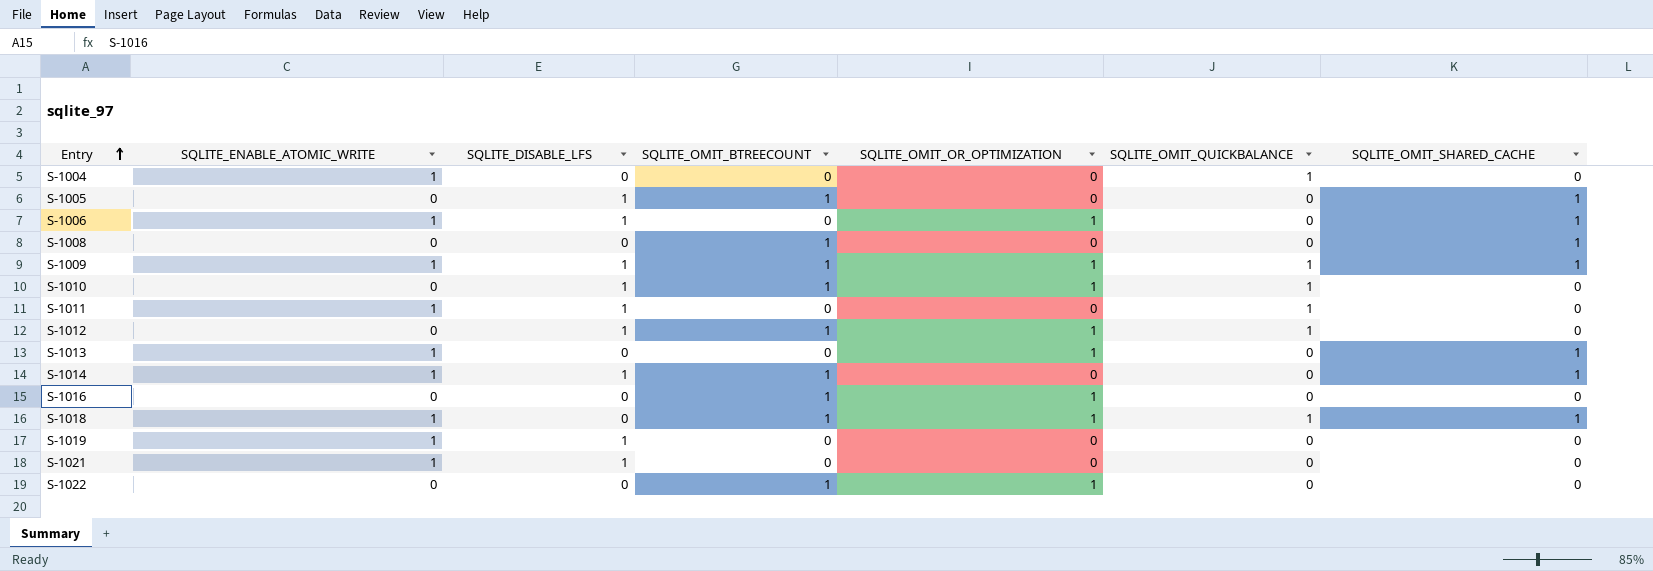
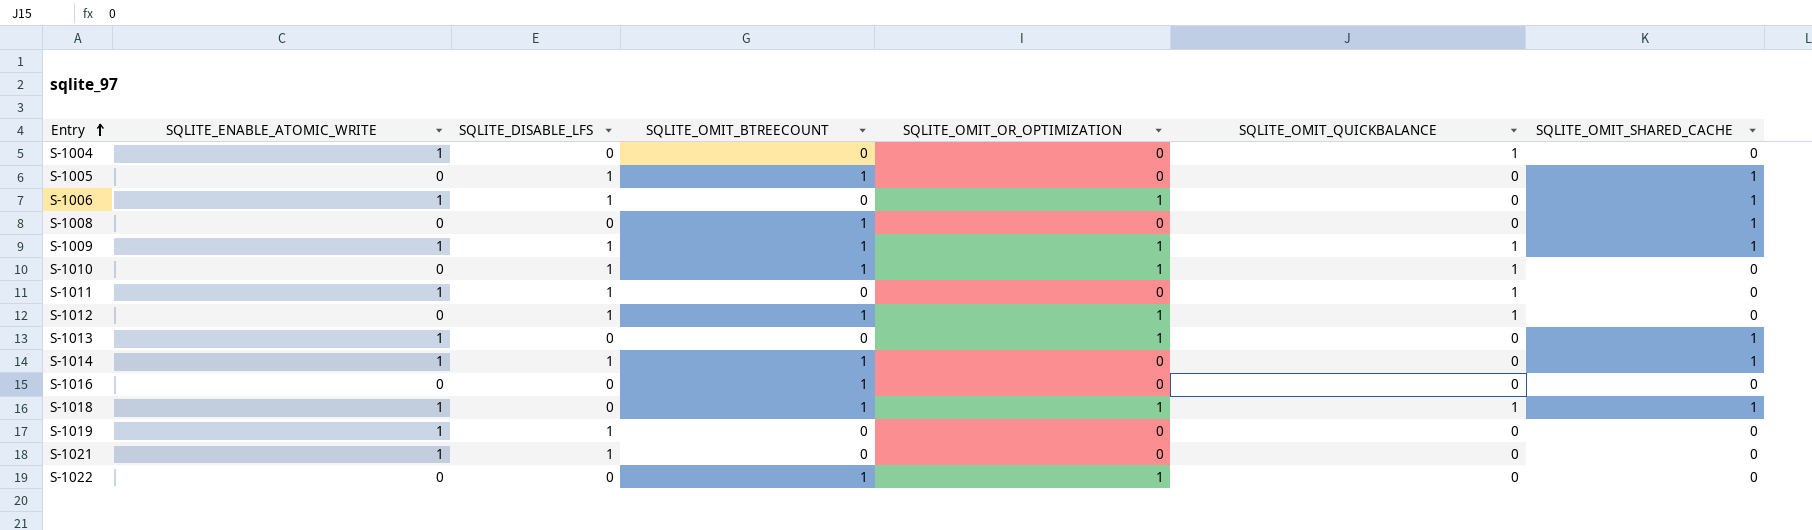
S-1016 | SQLITE_OMIT_OR_OPTIMIZATION: 1 -> 0

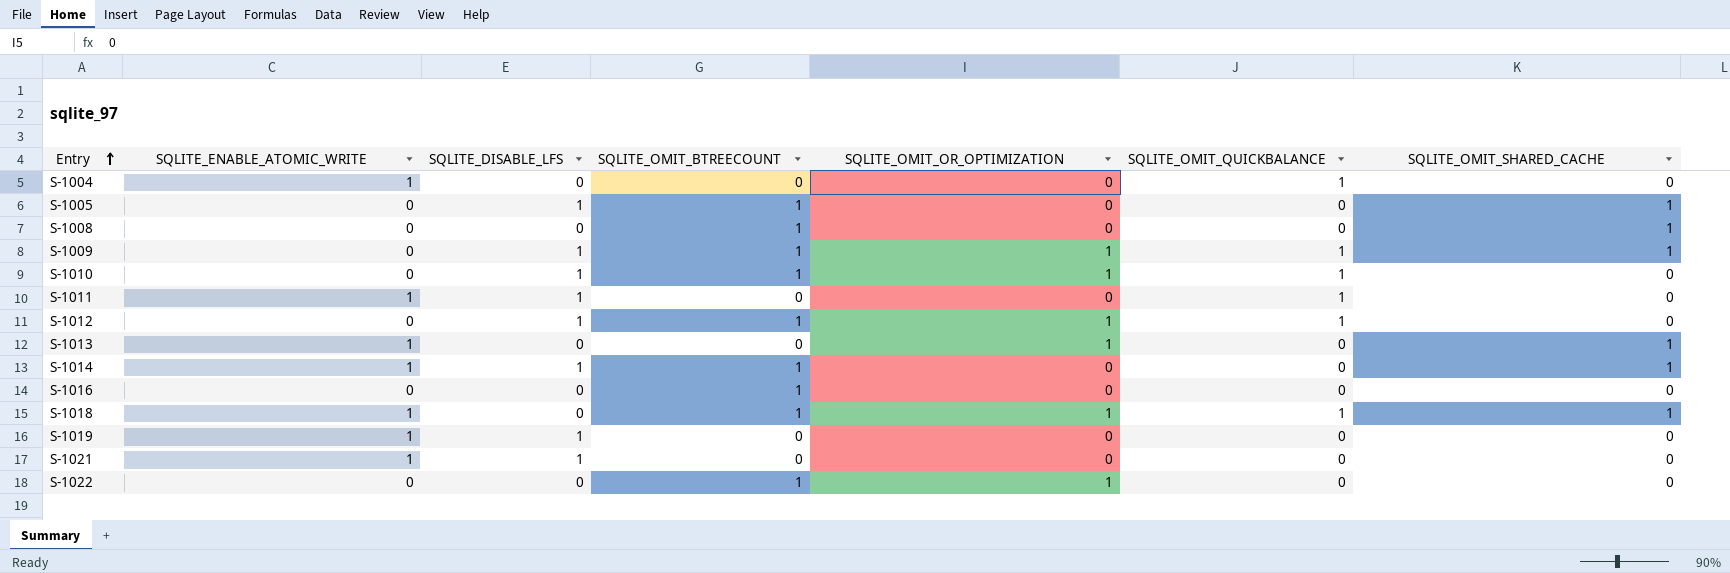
row S-1006: 1 | 1 | 0 | 1 | 0 | 1 -> none
S-1009 | SQLITE_ENABLE_ATOMIC_WRITE: 1 -> 0

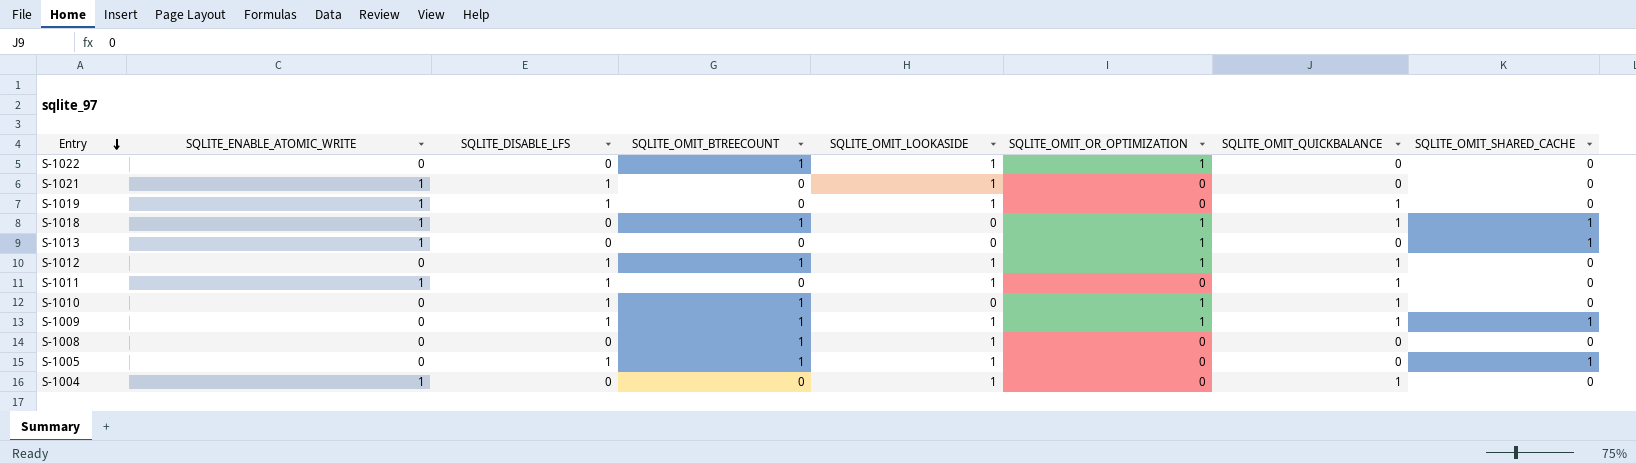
row order: Entry ascending -> Entry descending
column SQLITE_OMIT_LOOKASIDE | position: none -> 5
row S-1014: 1 | 1 | 1 | 0 | 0 | 1 -> none
row S-1016: 0 | 0 | 1 | 0 | 0 | 0 -> none
S-1019 | SQLITE_OMIT_QUICKBALANCE: 0 -> 1
S-1008 | SQLITE_OMIT_SHARED_CACHE: 1 -> 0

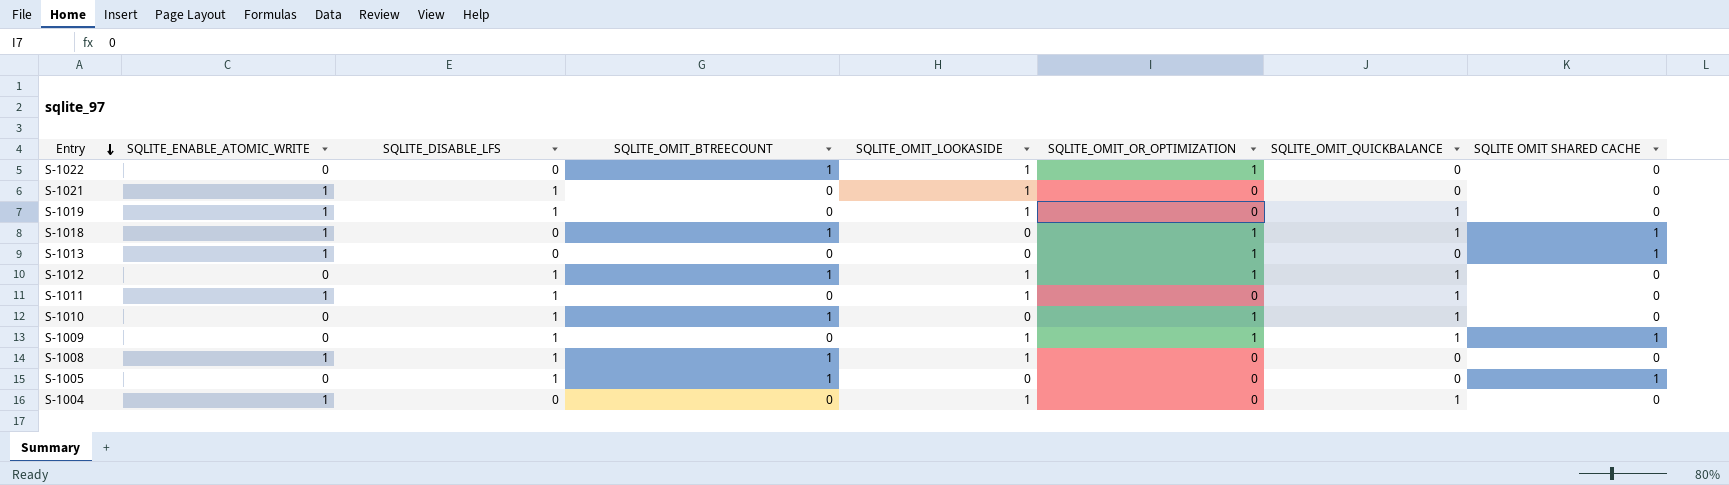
column name: SQLITE_OMIT_SHARED_CACHE -> SQLITE OMIT SHARED CACHE
S-1009 | SQLITE_OMIT_BTREECOUNT: 1 -> 0
S-1008 | SQLITE_ENABLE_ATOMIC_WRITE: 0 -> 1
S-1008 | SQLITE_DISABLE_LFS: 0 -> 1
S-1005 | SQLITE_OMIT_LOOKASIDE: 1 -> 0

